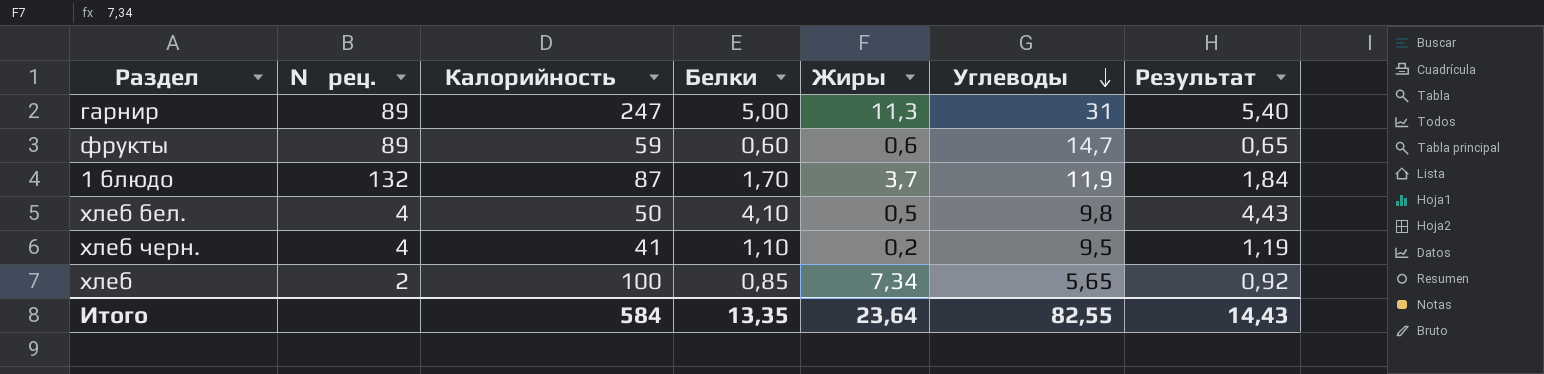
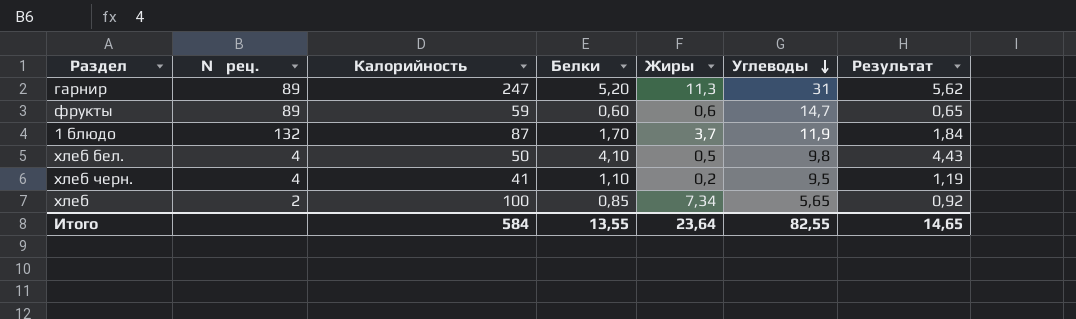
гарнир | Белки: 5,00 -> 5,20
гарнир | Результат: 5,40 -> 5,62
Итого | Белки: 13,35 -> 13,55
Итого | Результат: 14,43 -> 14,65

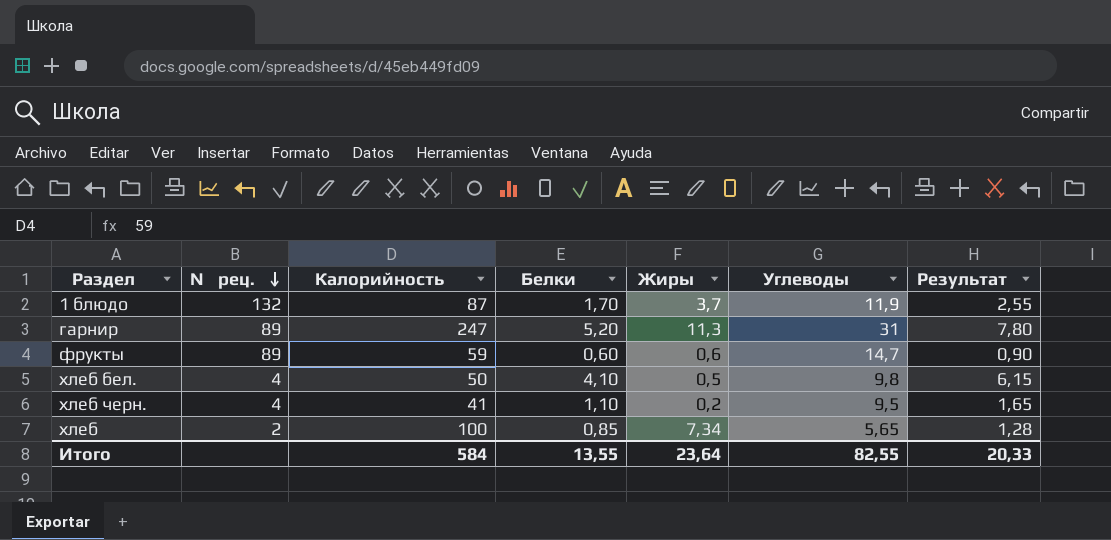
row order: Углеводы descending -> № рец. descending
column Результат | formula: [Белки] * 1,08 -> [Белки] * 1,5
Итого | Результат: 14,65 -> 20,33

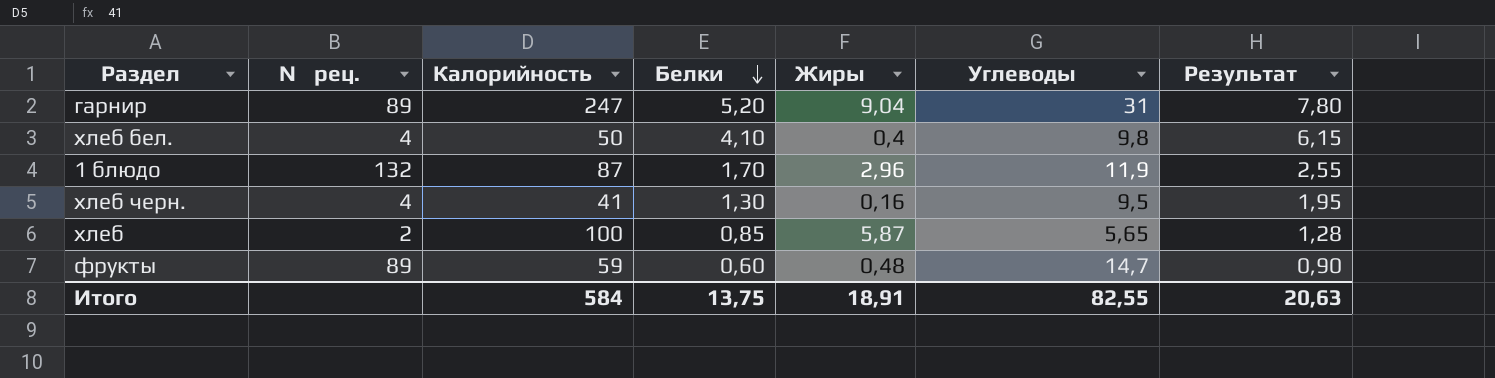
row order: № рец. descending -> Белки descending
гарнир | Жиры: 11,3 -> 9,04
хлеб бел. | Жиры: 0,5 -> 0,4
1 блюдо | Жиры: 3,7 -> 2,96
хлеб черн. | Белки: 1,10 -> 1,30
хлеб черн. | Жиры: 0,2 -> 0,16
хлеб черн. | Результат: 1,65 -> 1,95
хлеб | Жиры: 7,34 -> 5,87
фрукты | Жиры: 0,6 -> 0,48
Итого | Белки: 13,55 -> 13,75
Итого | Жиры: 23,64 -> 18,91
Итого | Результат: 20,33 -> 20,63

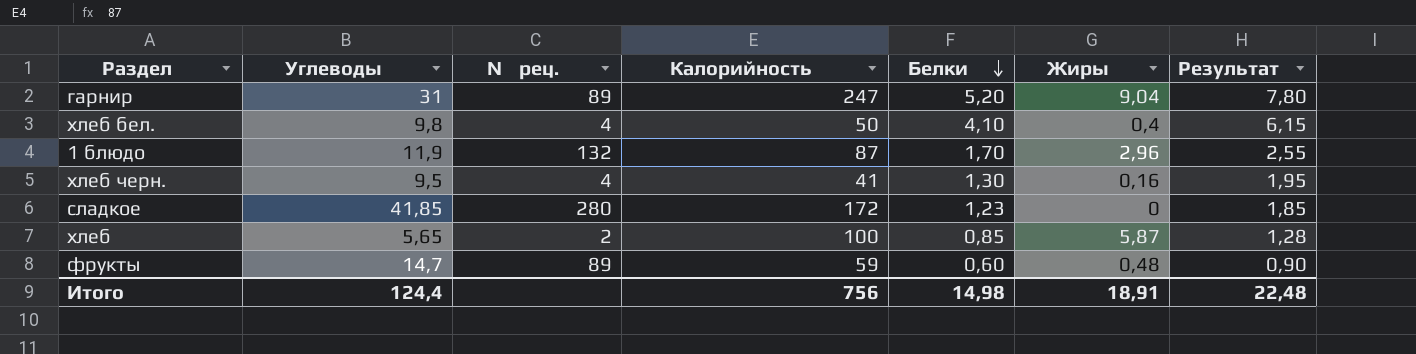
column Углеводы | position: 6 -> 2
row сладкое: none -> 41,85 | 280 | 172 | 1,23 | 0 | 1,85
Итого | Углеводы: 82,55 -> 124,4
Итого | Калорийность: 584 -> 756
Итого | Белки: 13,75 -> 14,98
Итого | Результат: 20,63 -> 22,48

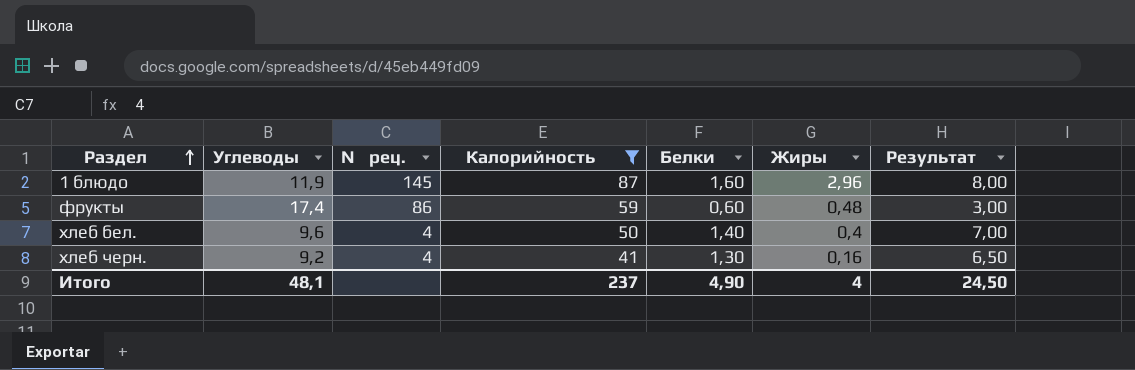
filter: none -> Калорийность <= 87
row order: Белки descending -> Раздел ascending
column Результат | formula: [Белки] * 1,5 -> [Белки] * 5
1 блюдо | № рец.: 132 -> 145
1 блюдо | Белки: 1,70 -> 1,60
фрукты | Углеводы: 14,7 -> 17,4
фрукты | № рец.: 89 -> 86
хлеб бел. | Углеводы: 9,8 -> 9,6
хлеб бел. | Белки: 4,10 -> 1,40
хлеб черн. | Углеводы: 9,5 -> 9,2
Итого | Углеводы: 124,4 -> 48,1
Итого | Калорийность: 756 -> 237
Итого | Белки: 14,98 -> 4,90
Итого | Жиры: 18,91 -> 4
Итого | Результат: 22,48 -> 24,50

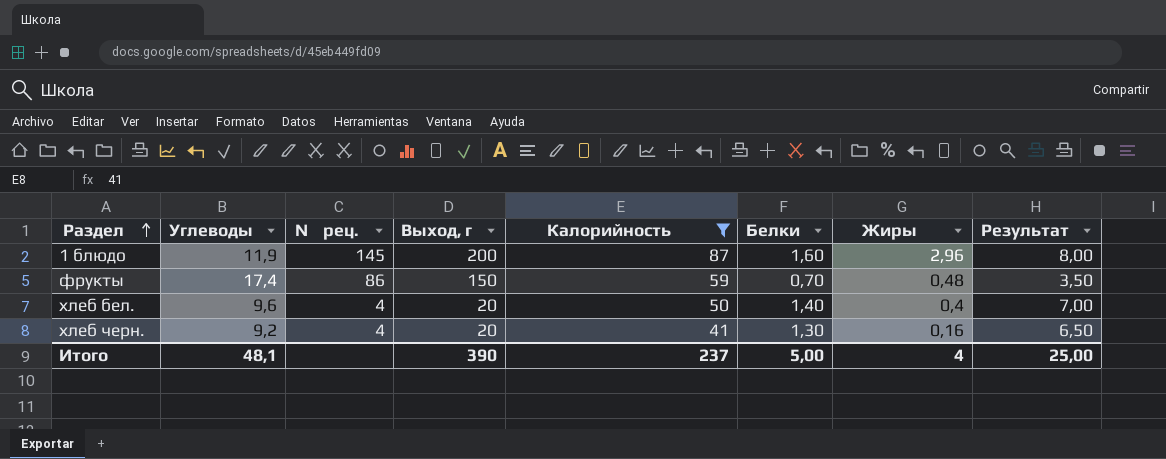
column Выход, г | position: none -> 4
фрукты | Белки: 0,60 -> 0,70
фрукты | Результат: 3,00 -> 3,50
Итого | Белки: 4,90 -> 5,00
Итого | Результат: 24,50 -> 25,00

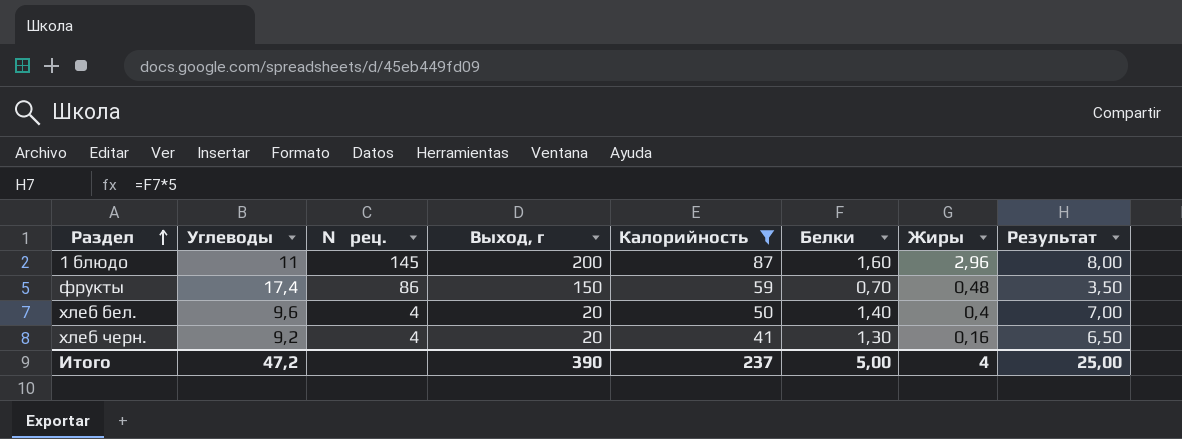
1 блюдо | Углеводы: 11,9 -> 11
Итого | Углеводы: 48,1 -> 47,2

